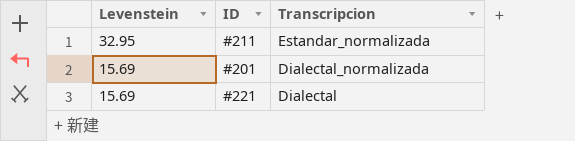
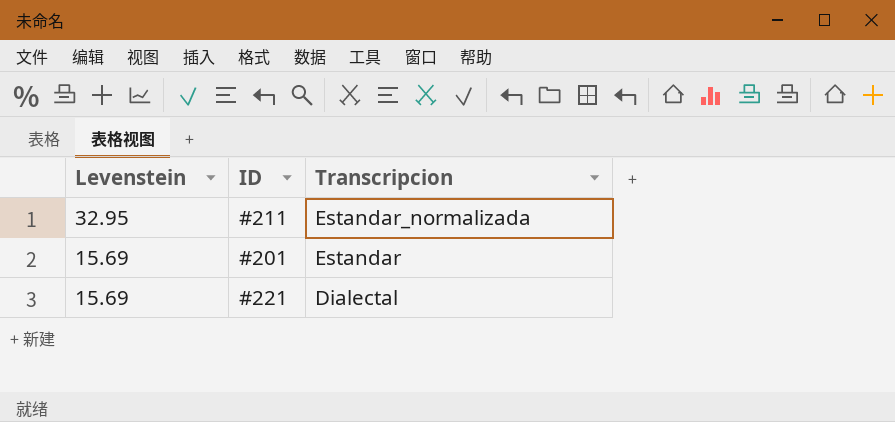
#201 | Transcripcion: Dialectal_normalizada -> Estandar

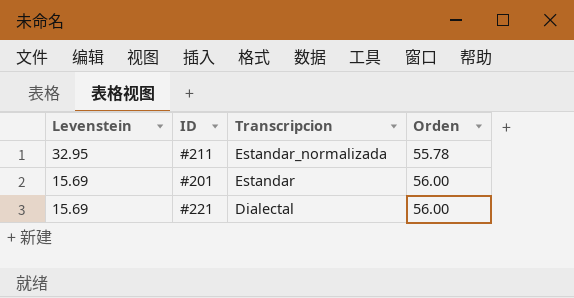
column Orden | position: none -> 4

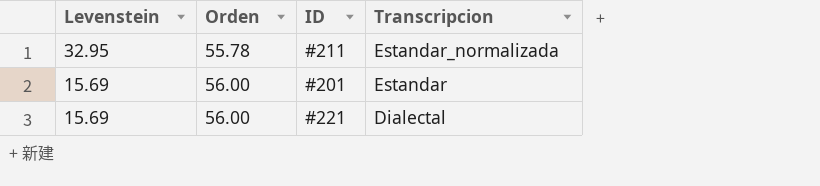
column Orden | position: 4 -> 2

